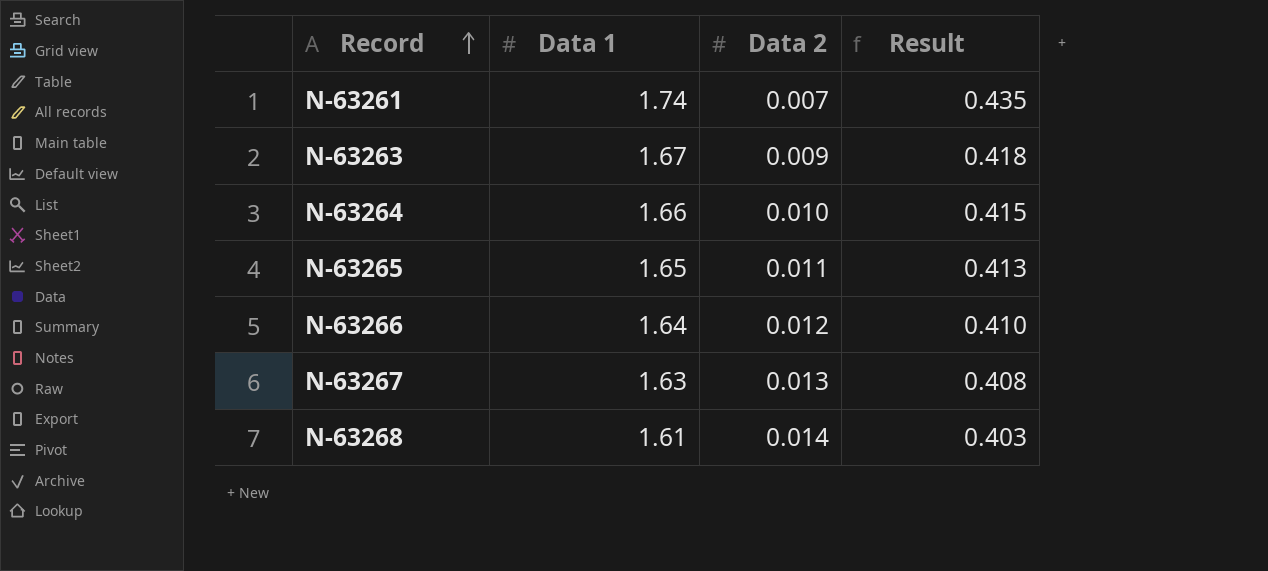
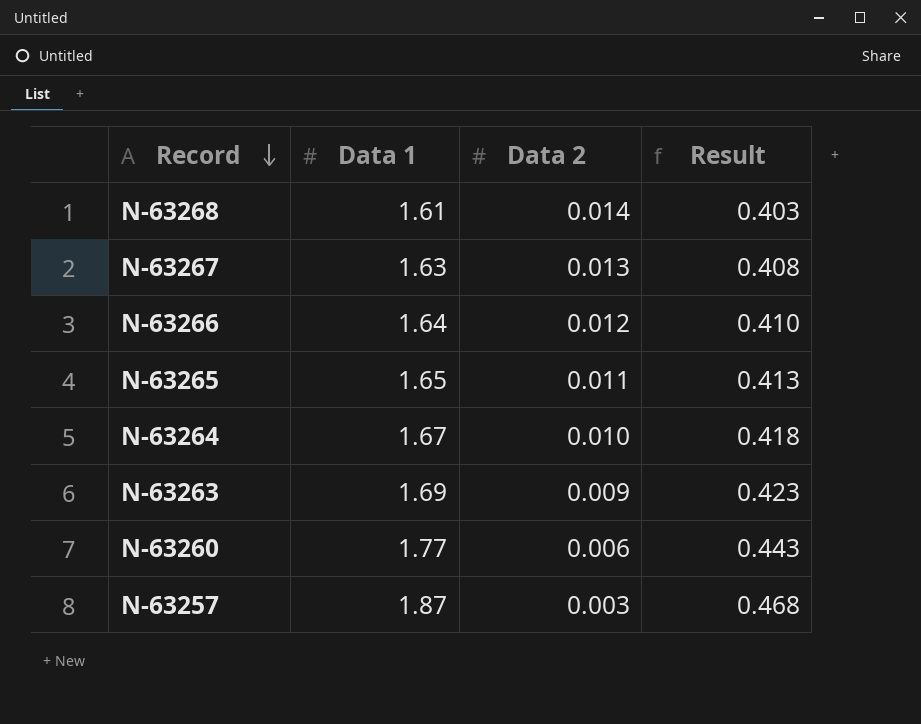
row order: Record ascending -> Record descending
row N-63261: 1.74 | 0.007 | 0.435 -> none
N-63264 | Data 1: 1.66 -> 1.67
N-63264 | Result: 0.415 -> 0.418
N-63263 | Data 1: 1.67 -> 1.69
N-63263 | Result: 0.418 -> 0.423
row N-63260: none -> 1.77 | 0.006 | 0.443
row N-63257: none -> 1.87 | 0.003 | 0.468

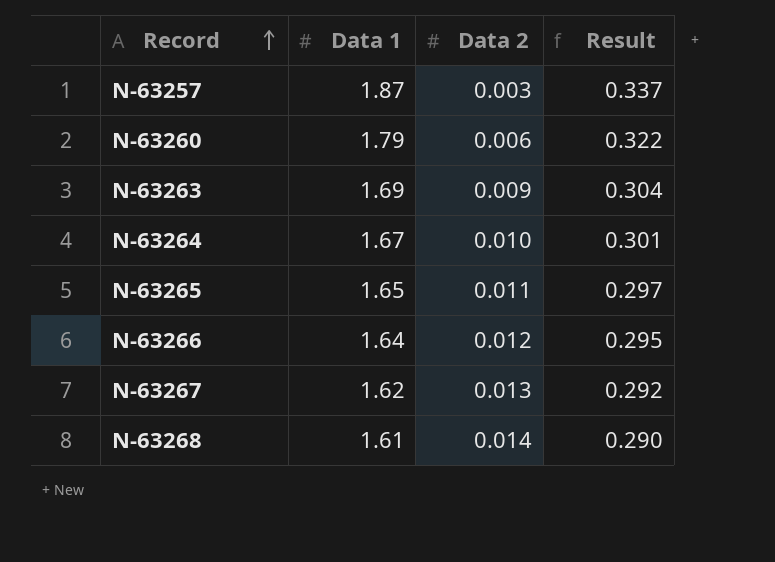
row order: Record descending -> Record ascending
column Result | formula: [Data 1] * 0.25 -> [Data 1] * 0.18
N-63260 | Data 1: 1.77 -> 1.79
N-63267 | Data 1: 1.63 -> 1.62

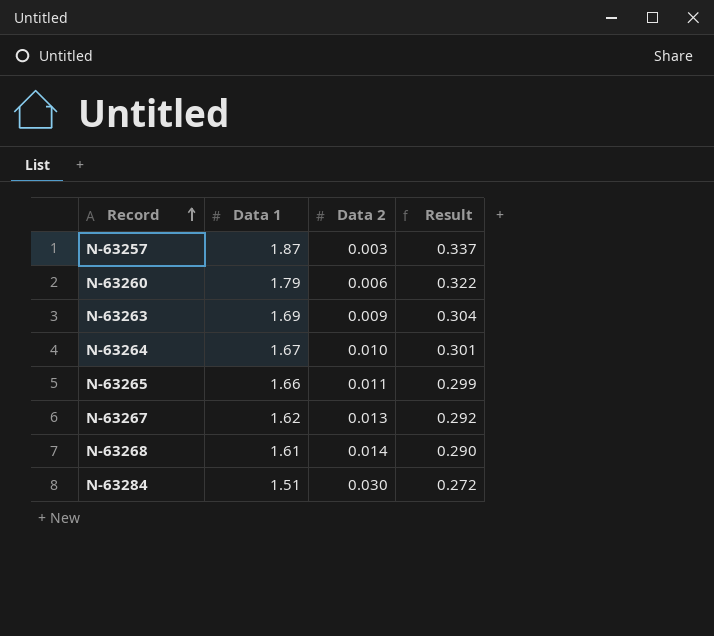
row N-63266: 1.64 | 0.012 | 0.295 -> none
N-63265 | Data 1: 1.65 -> 1.66
N-63265 | Result: 0.297 -> 0.299
row N-63284: none -> 1.51 | 0.030 | 0.272

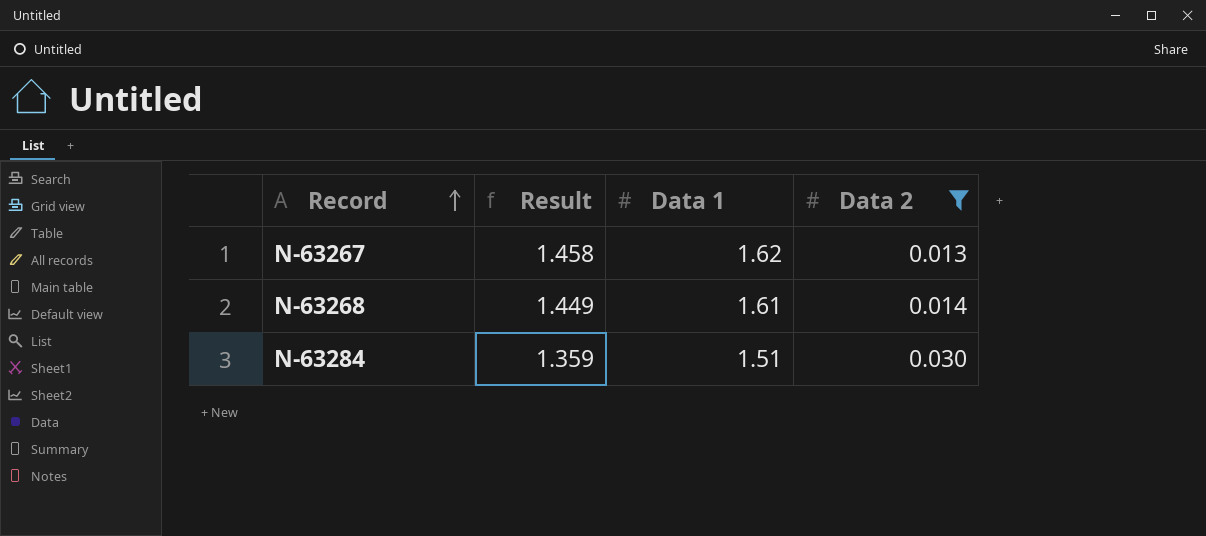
filter: none -> Data 2 >= 0.013
column Result | formula: [Data 1] * 0.18 -> [Data 1] * 0.9
column Result | position: 4 -> 2

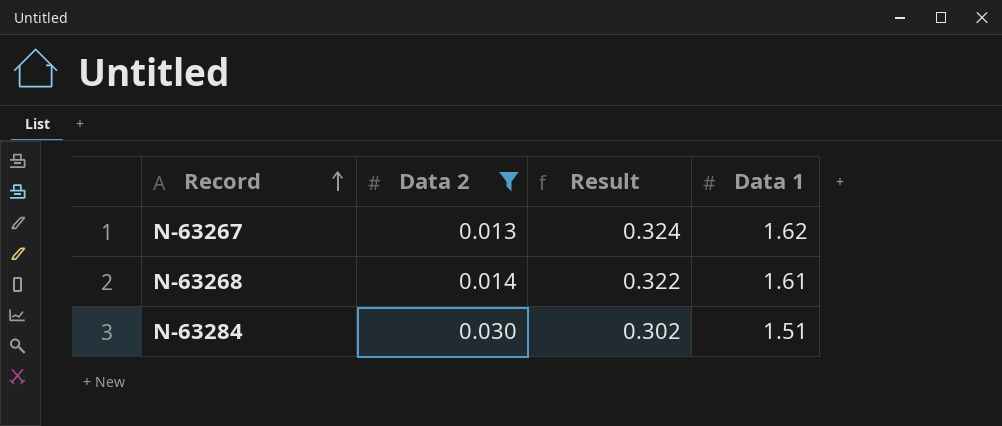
column Data 2 | position: 4 -> 2
column Result | formula: [Data 1] * 0.9 -> [Data 1] * 0.2

